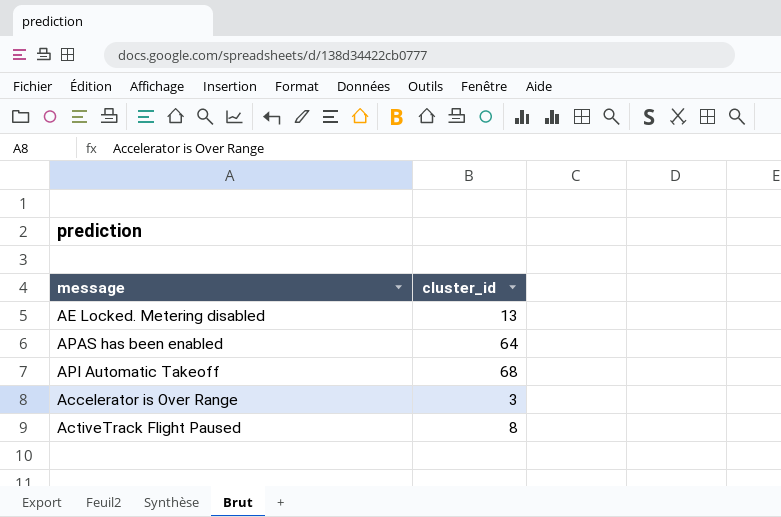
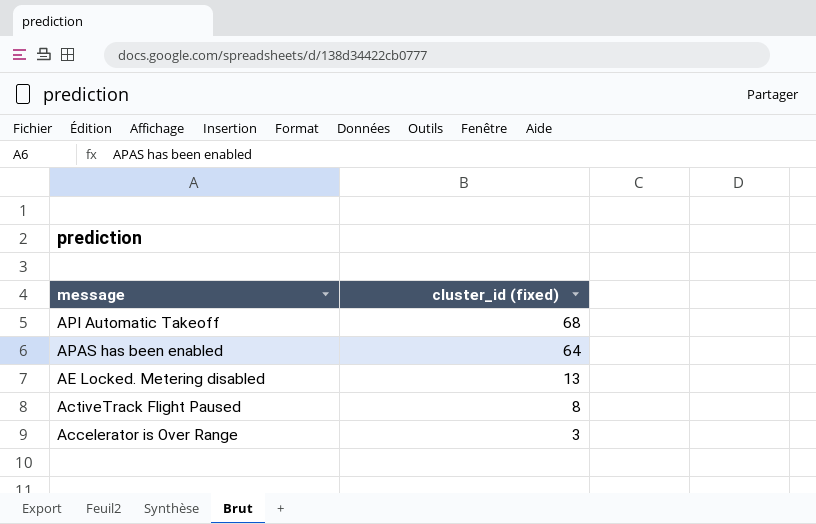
row order: none -> message descending
column name: cluster_id -> cluster_id (fixed)

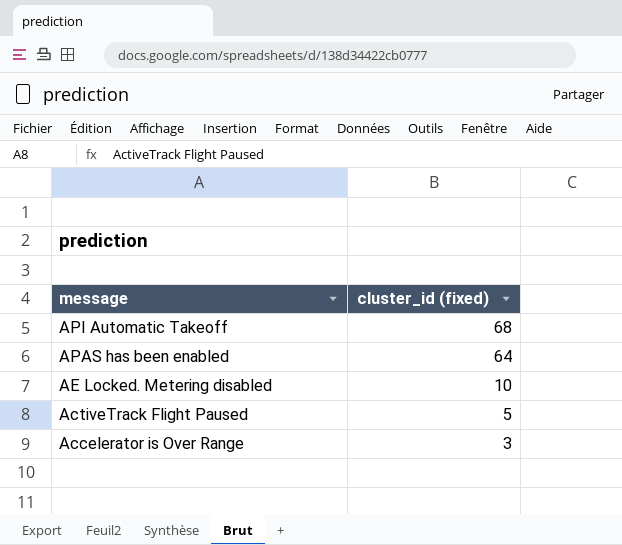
AE Locked. Metering disabled | cluster_id (fixed): 13 -> 10
ActiveTrack Flight Paused | cluster_id (fixed): 8 -> 5

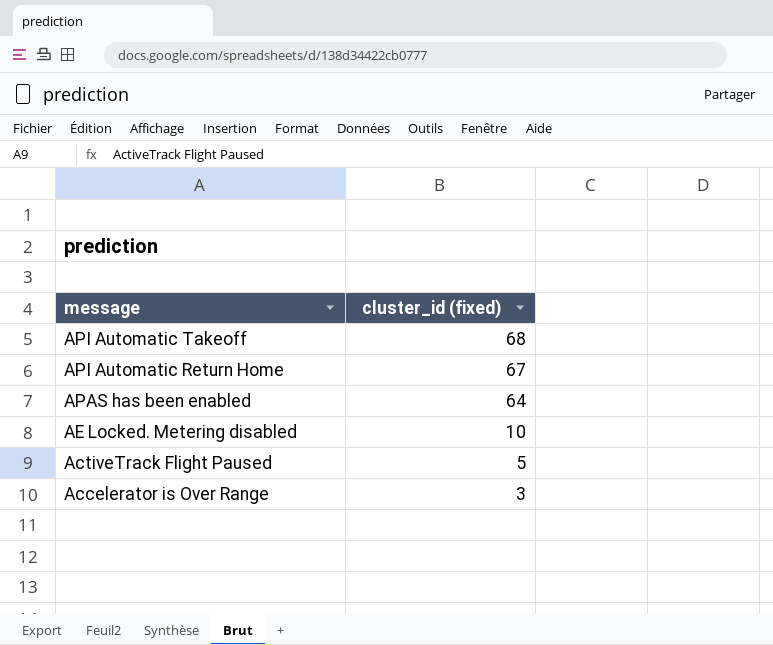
row API Automatic Return Home: none -> 67

